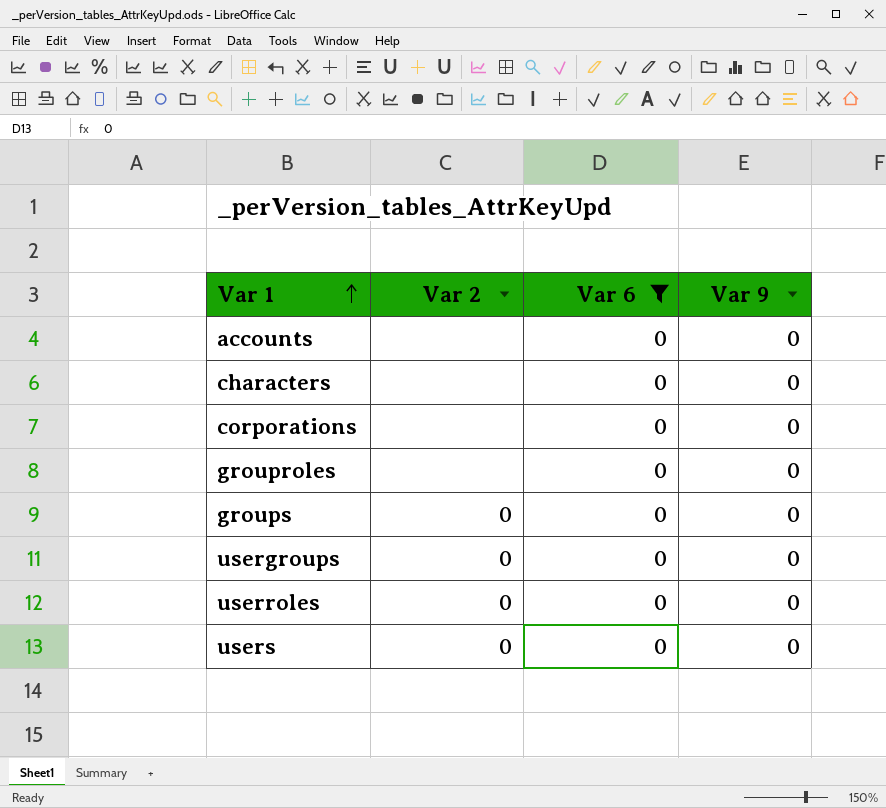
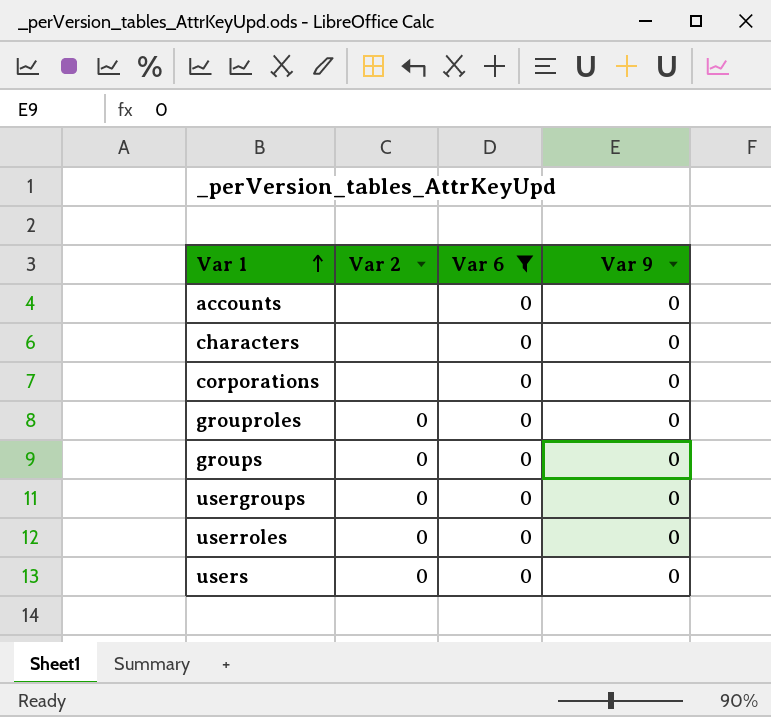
grouproles | Var 2: none -> 0

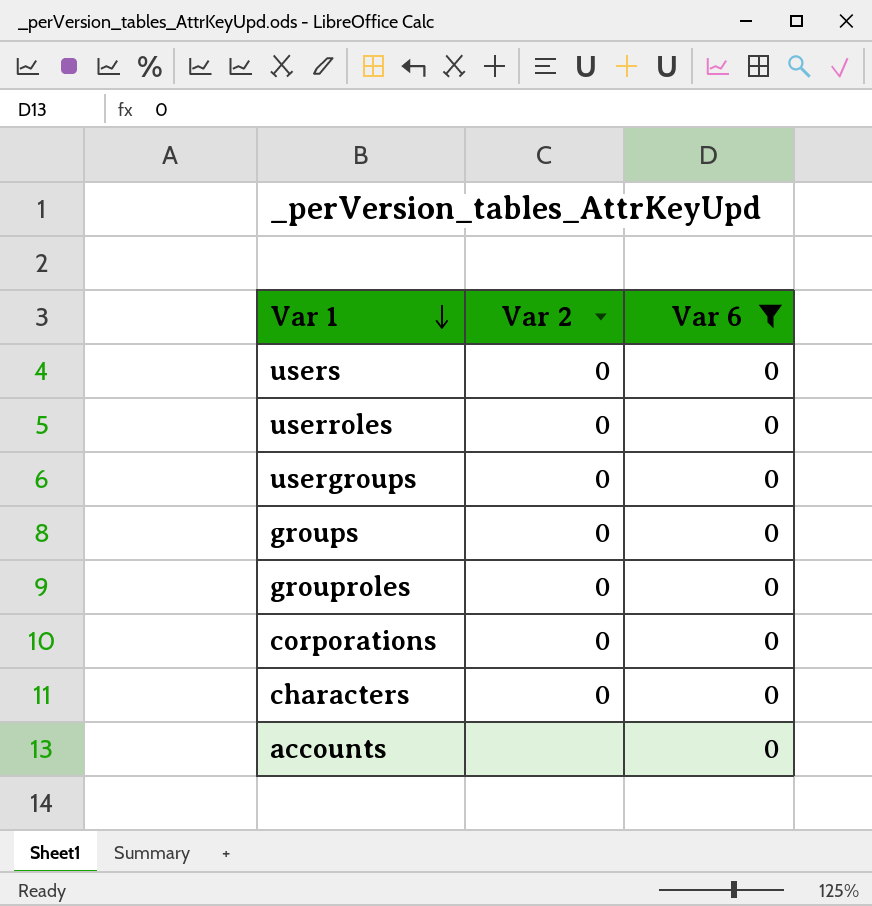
row order: Var 1 ascending -> Var 1 descending
column Var 9 | position: 4 -> none
corporations | Var 2: none -> 0
characters | Var 2: none -> 0

